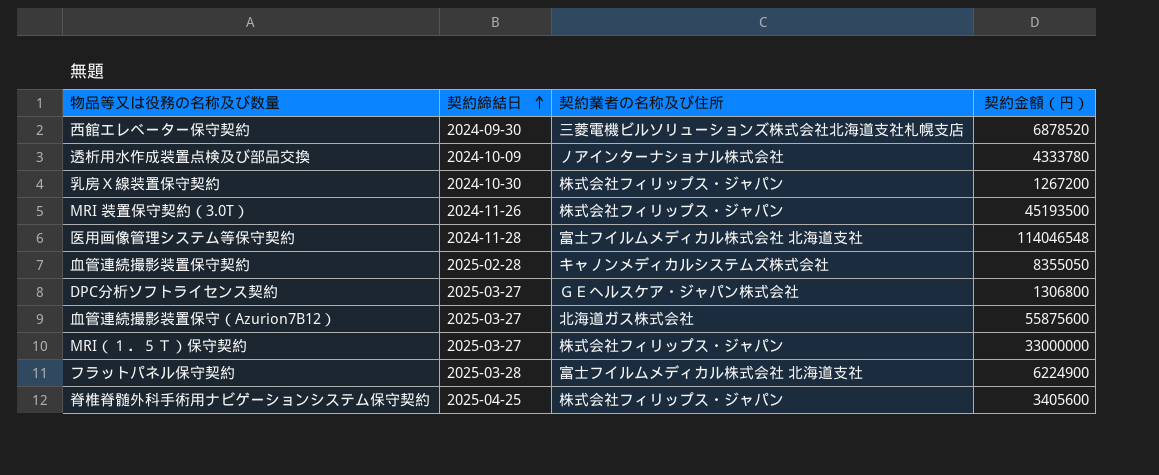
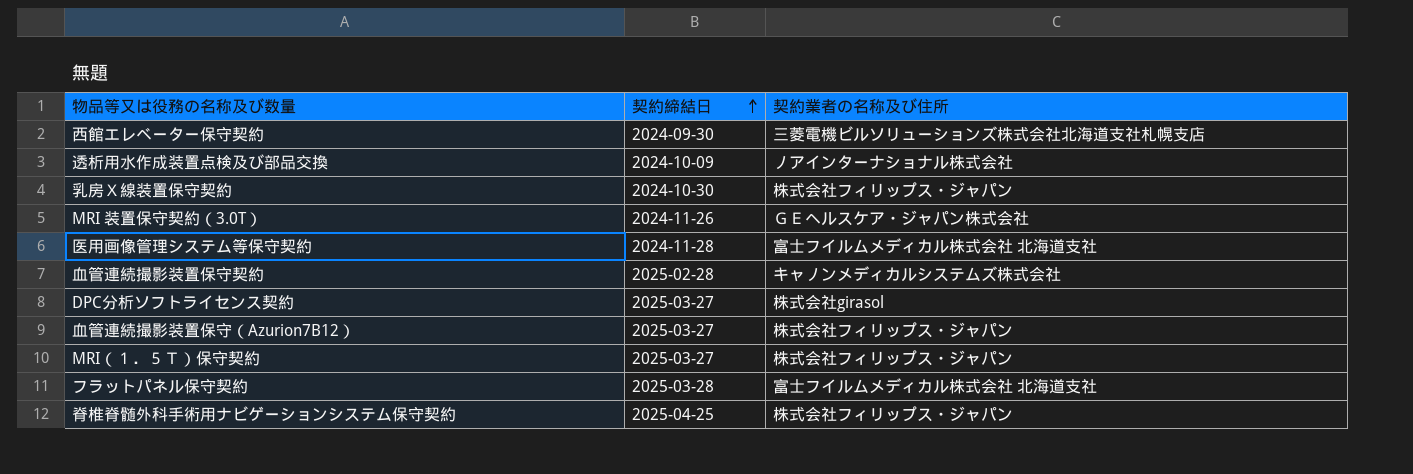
column 契約金額（円） | position: 4 -> none
MRI 装置保守契約（3.0T） | 契約業者の名称及び住所: 株式会社フィリップス・ジャパン -> ＧＥヘルスケア・ジャパン株式会社
DPC分析ソフトライセンス契約 | 契約業者の名称及び住所: ＧＥヘルスケア・ジャパン株式会社 -> 株式会社girasol
血管連続撮影装置保守（Azurion7B12） | 契約業者の名称及び住所: 北海道ガス株式会社 -> 株式会社フィリップス・ジャパン

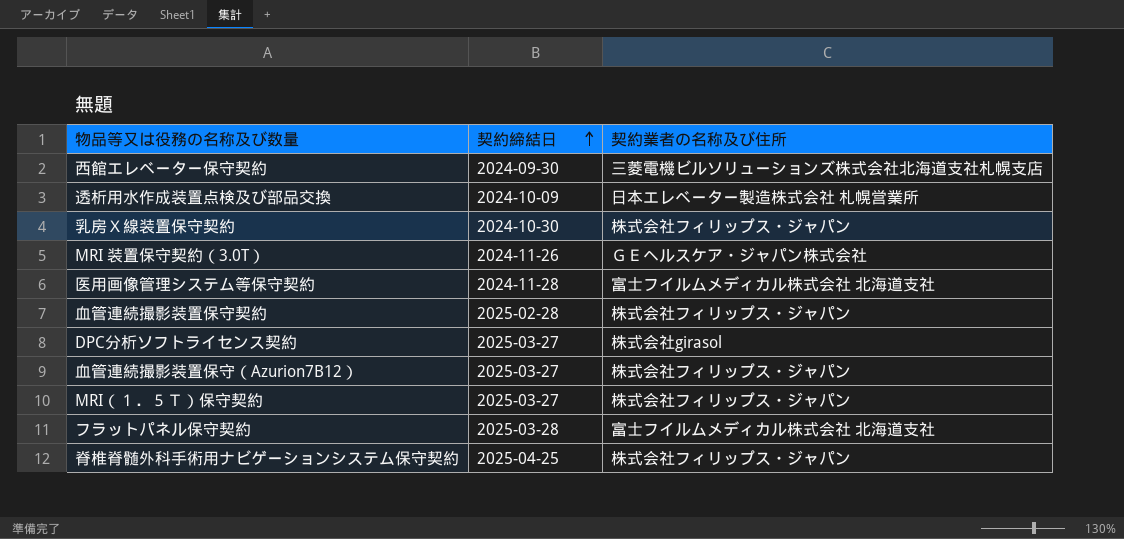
透析用水作成装置点検及び部品交換 | 契約業者の名称及び住所: ノアインターナショナル株式会社 -> 日本エレベーター製造株式会社 札幌営業所
血管連続撮影装置保守契約 | 契約業者の名称及び住所: キャノンメディカルシステムズ株式会社 -> 株式会社フィリップス・ジャパン

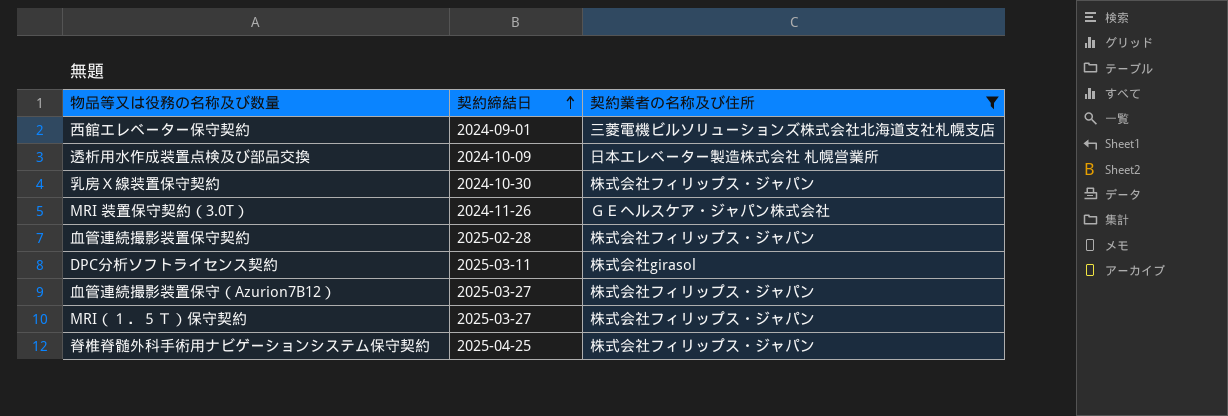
filter: none -> 契約業者の名称及び住所 != 富士フイルムメディカル株式会社 北海道支社
西館エレベーター保守契約 | 契約締結日: 2024-09-30 -> 2024-09-01
DPC分析ソフトライセンス契約 | 契約締結日: 2025-03-27 -> 2025-03-11

